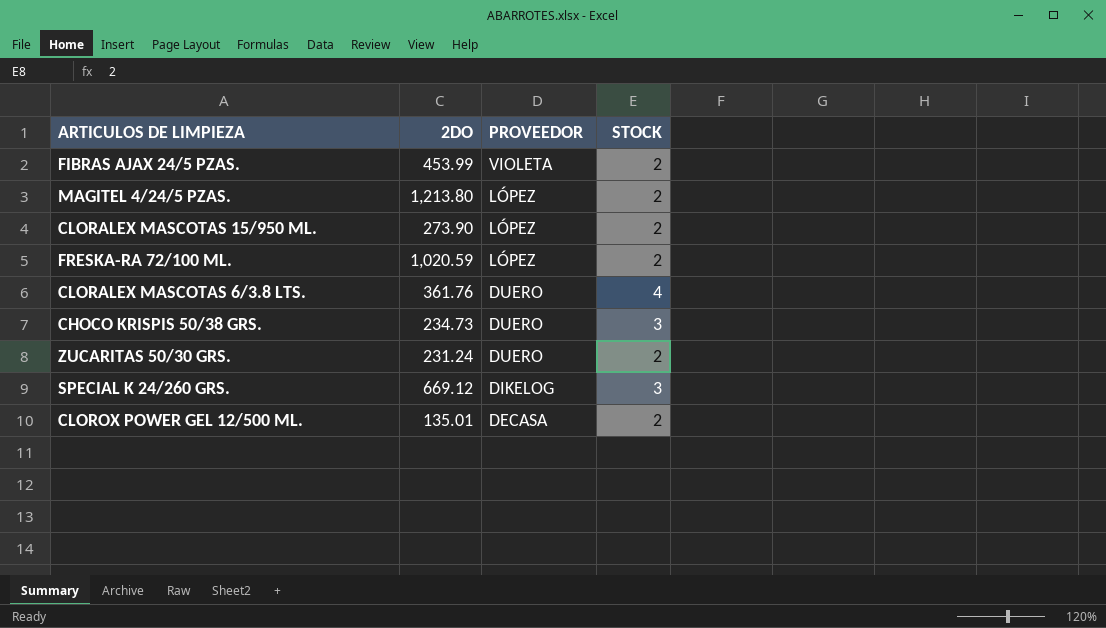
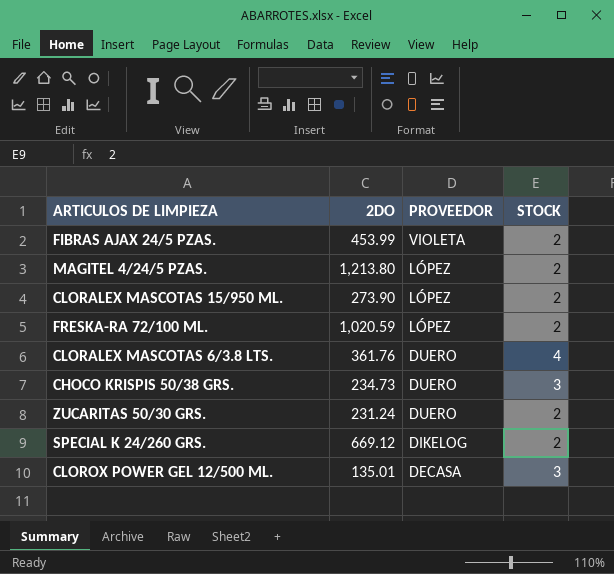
SPECIAL K 24/260 GRS. | STOCK: 3 -> 2
CLOROX POWER GEL 12/500 ML. | STOCK: 2 -> 3

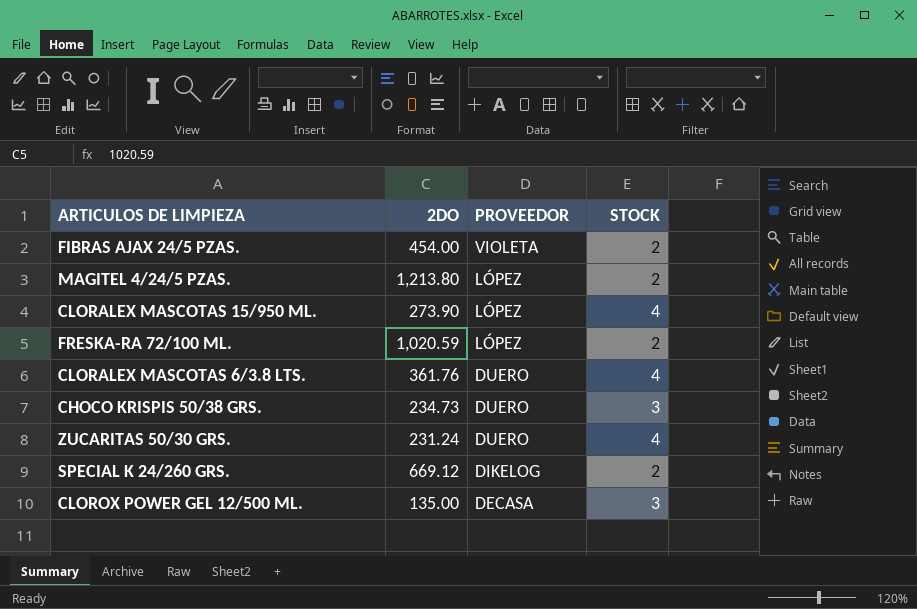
FIBRAS AJAX 24/5 PZAS. | 2DO: 453.99 -> 454.00
CLORALEX MASCOTAS 15/950 ML. | STOCK: 2 -> 4
ZUCARITAS 50/30 GRS. | STOCK: 2 -> 4
CLOROX POWER GEL 12/500 ML. | 2DO: 135.01 -> 135.00

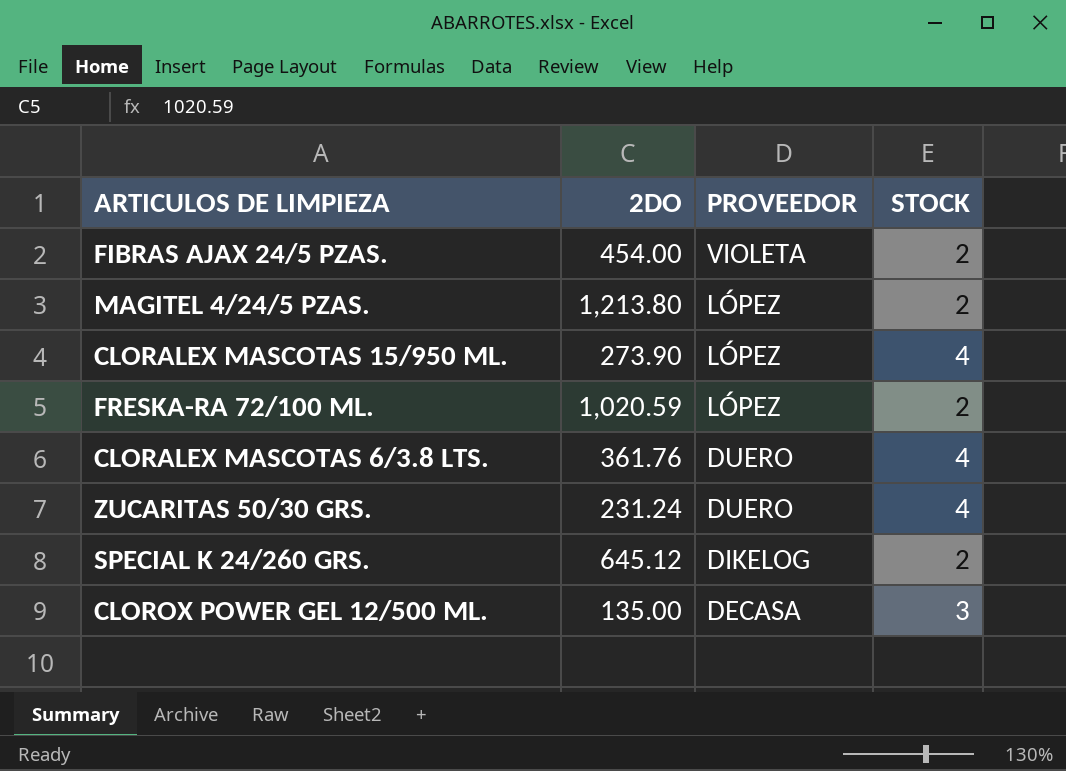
row CHOCO KRISPIS 50/38 GRS.: 234.73 | DUERO | 3 -> none
SPECIAL K 24/260 GRS. | 2DO: 669.12 -> 645.12

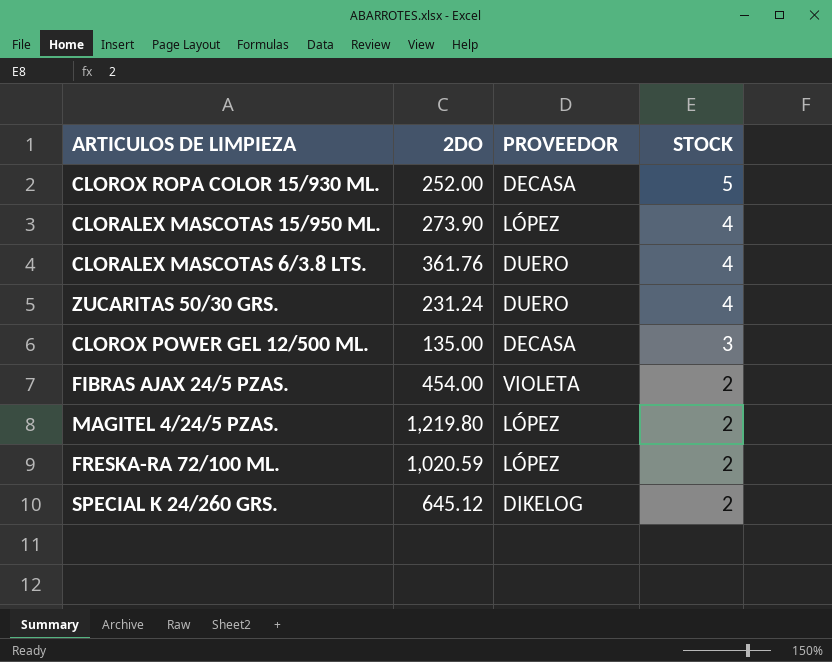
row order: PROVEEDOR descending -> STOCK descending
row CLOROX ROPA COLOR 15/930 ML.: none -> 252.00 | DECASA | 5
MAGITEL 4/24/5 PZAS. | 2DO: 1,213.80 -> 1,219.80

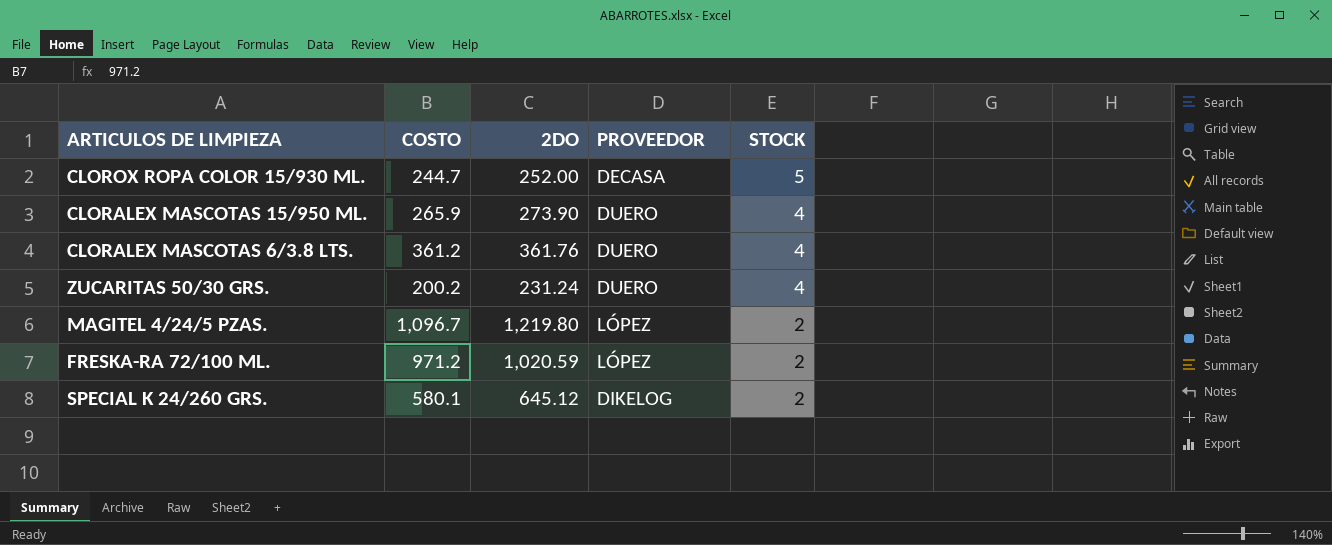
column COSTO | position: none -> 2
row CLOROX POWER GEL 12/500 ML.: 135.00 | DECASA | 3 -> none
row FIBRAS AJAX 24/5 PZAS.: 454.00 | VIOLETA | 2 -> none
CLORALEX MASCOTAS 15/950 ML. | PROVEEDOR: LÓPEZ -> DUERO

